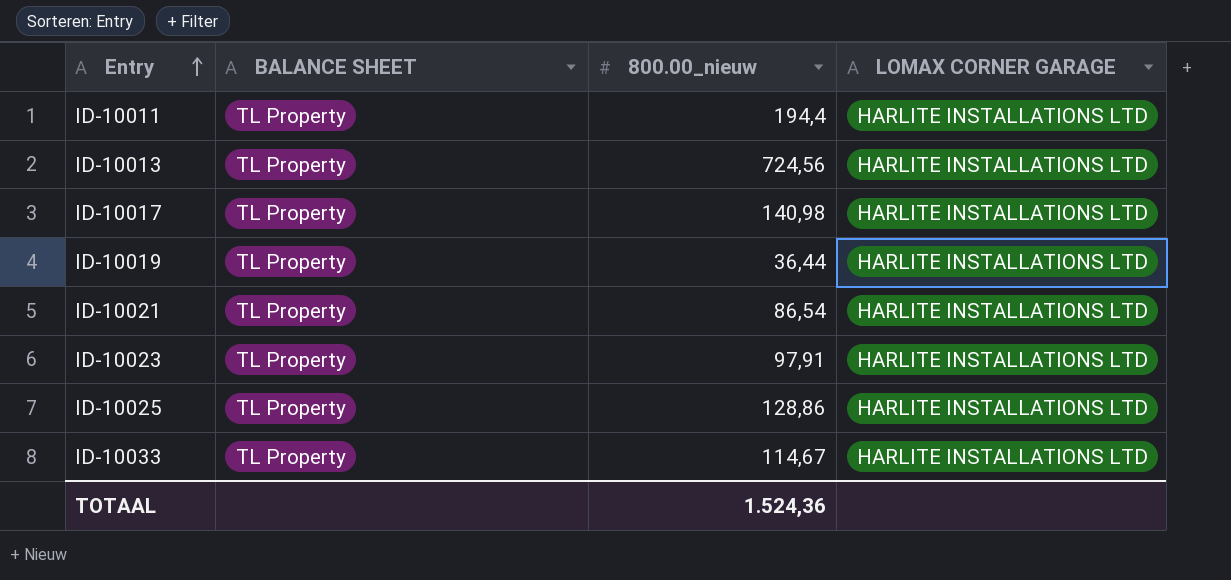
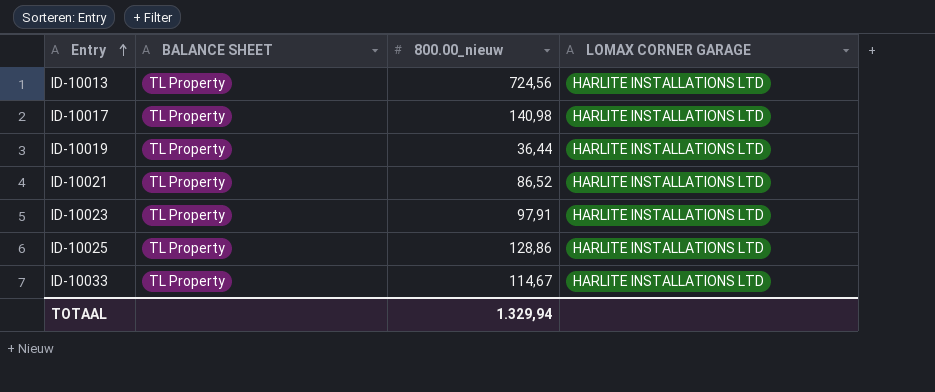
row ID-10011: TL Property | 194,4 | HARLITE INSTALLATIONS LTD -> none
ID-10021 | 800.00_nieuw: 86,54 -> 86,52
TOTAAL | 800.00_nieuw: 1.524,36 -> 1.329,94

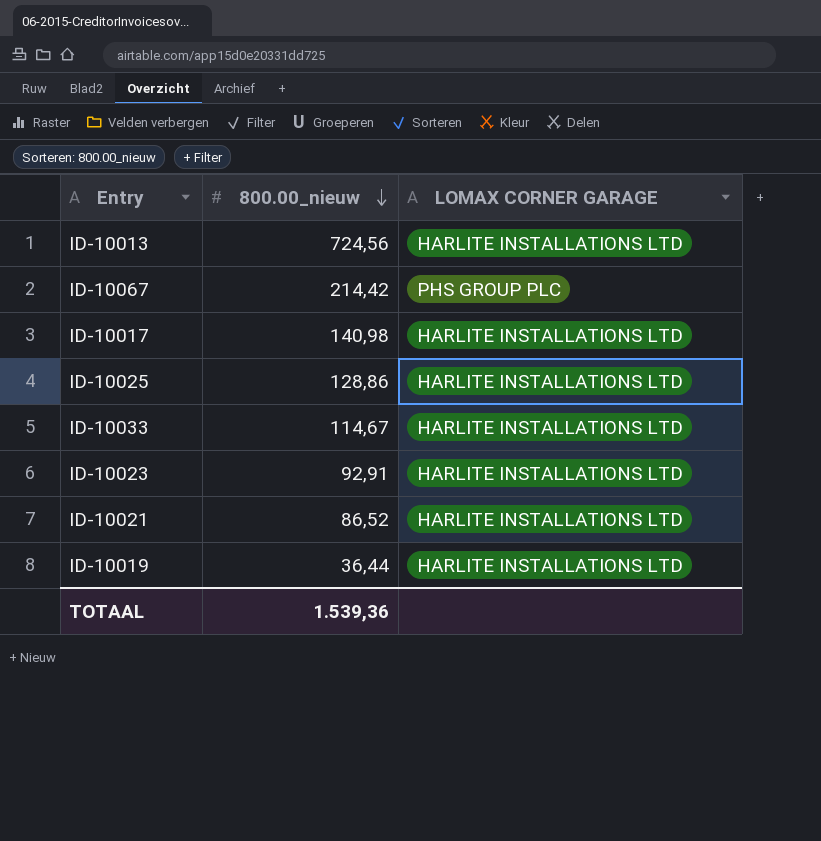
row order: Entry ascending -> 800.00_nieuw descending
column BALANCE SHEET | position: 2 -> none
row ID-10067: none -> 214,42 | PHS GROUP PLC
ID-10023 | 800.00_nieuw: 97,91 -> 92,91
TOTAAL | 800.00_nieuw: 1.329,94 -> 1.539,36

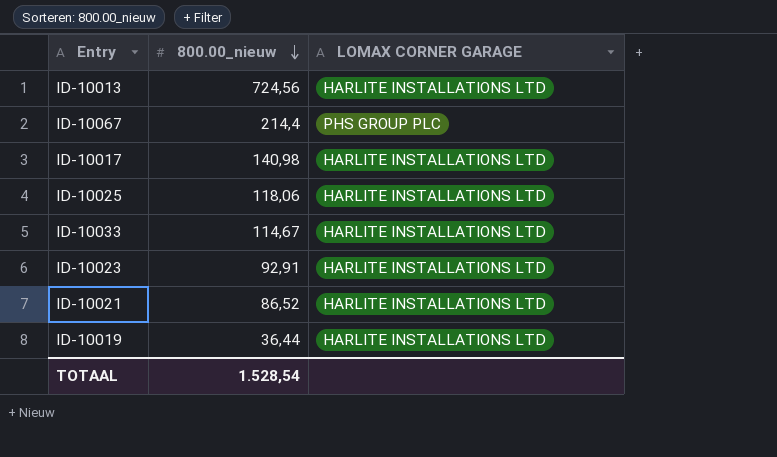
ID-10067 | 800.00_nieuw: 214,42 -> 214,4
ID-10025 | 800.00_nieuw: 128,86 -> 118,06
TOTAAL | 800.00_nieuw: 1.539,36 -> 1.528,54

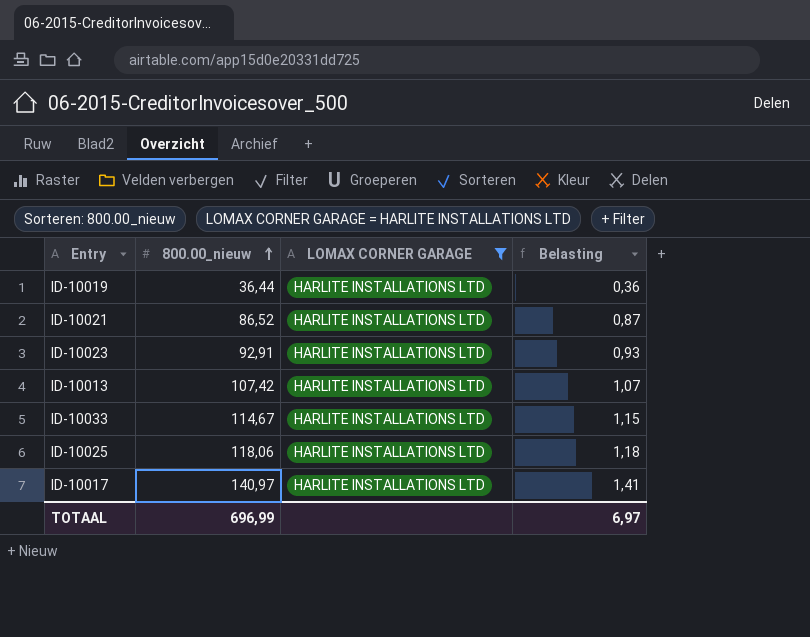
filter: none -> LOMAX CORNER GARAGE = HARLITE INSTALLATIONS LTD
row order: 800.00_nieuw descending -> 800.00_nieuw ascending
column Belasting | formula: none -> [800.00_nieuw] * 0,01
ID-10013 | 800.00_nieuw: 724,56 -> 107,42
ID-10017 | 800.00_nieuw: 140,98 -> 140,97
TOTAAL | 800.00_nieuw: 1.528,54 -> 696,99

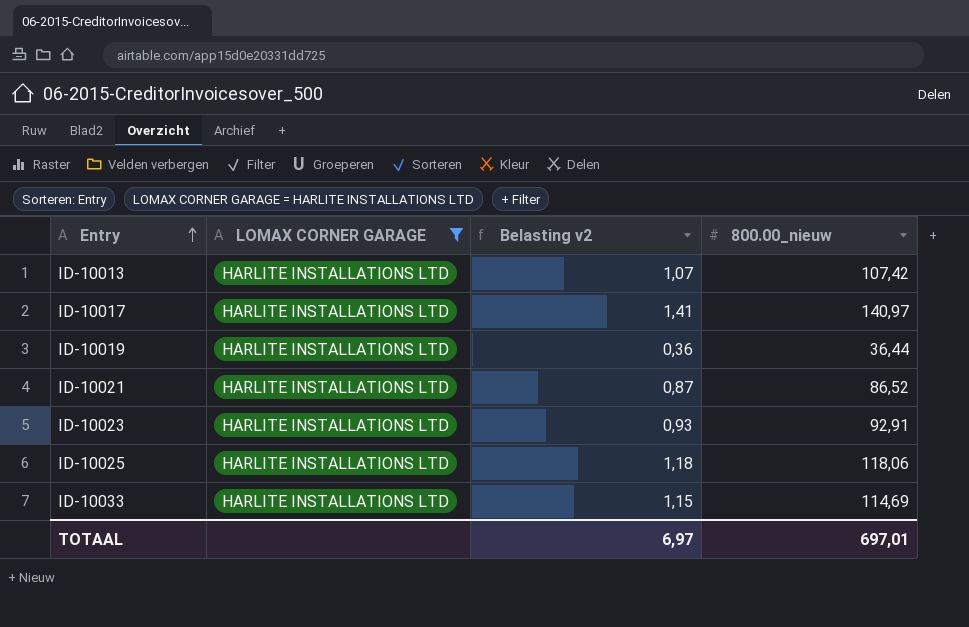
row order: 800.00_nieuw ascending -> Entry ascending
column name: Belasting -> Belasting v2
column 800.00_nieuw | position: 2 -> 4
ID-10033 | 800.00_nieuw: 114,67 -> 114,69
TOTAAL | 800.00_nieuw: 696,99 -> 697,01

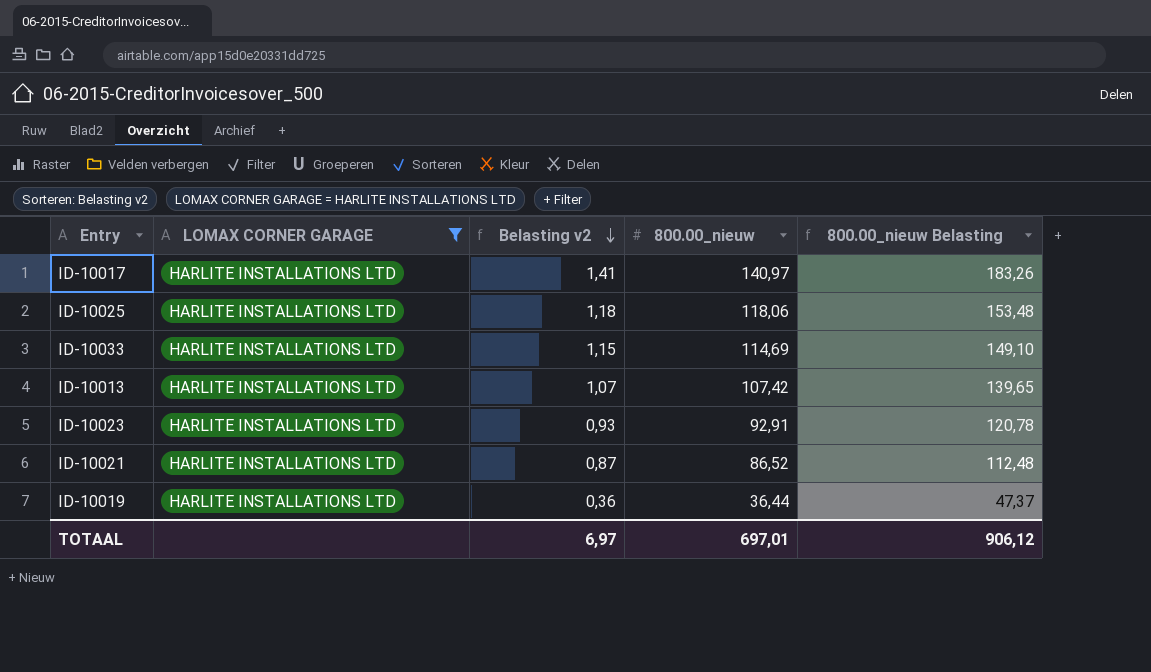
row order: Entry ascending -> Belasting v2 descending
column 800.00_nieuw Belasting | formula: none -> [800.00_nieuw] * 1,3

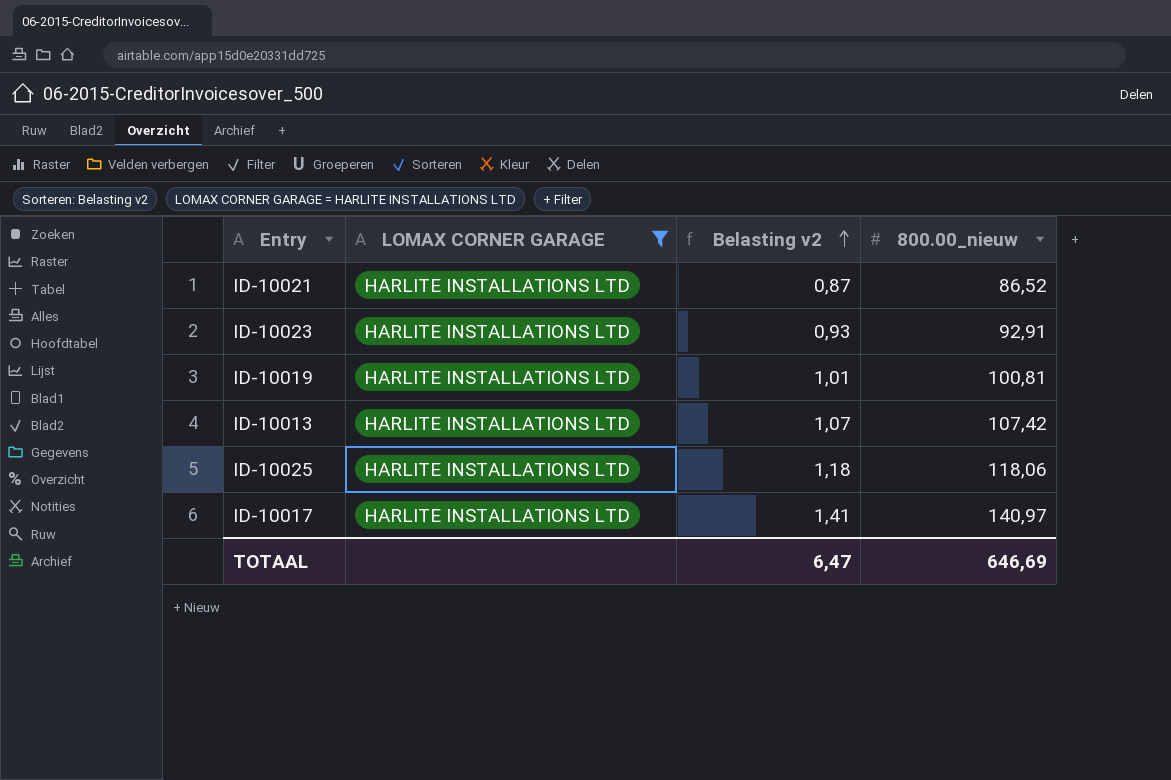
row order: Belasting v2 descending -> Belasting v2 ascending
column 800.00_nieuw Belasting | formula: [800.00_nieuw] * 1,3 -> none
row ID-10033: HARLITE INSTALLATIONS LTD | 1,15 | 114,69 | 149,10 -> none
ID-10019 | Belasting v2: 0,36 -> 1,01
ID-10019 | 800.00_nieuw: 36,44 -> 100,81
TOTAAL | Belasting v2: 6,97 -> 6,47
TOTAAL | 800.00_nieuw: 697,01 -> 646,69

